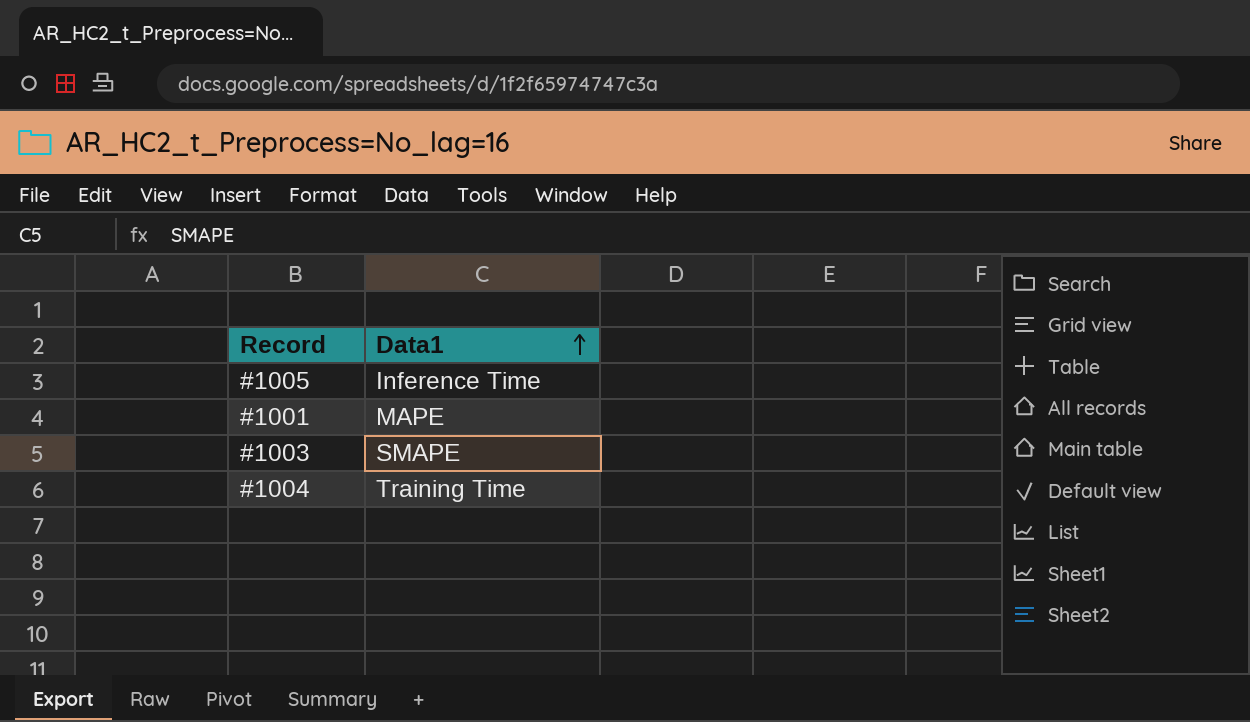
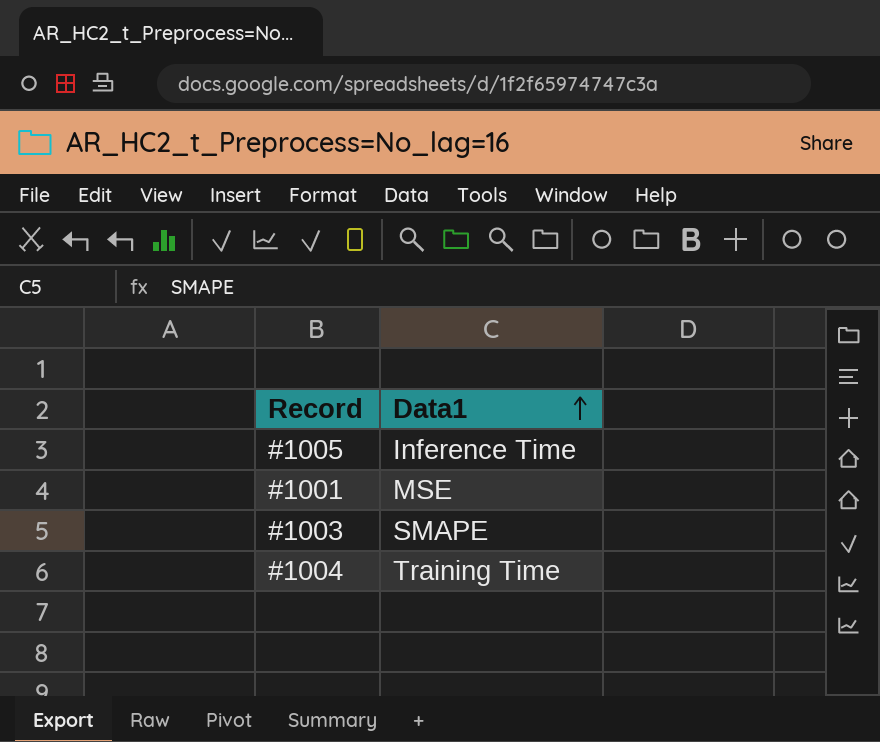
#1001 | Data1: MAPE -> MSE

